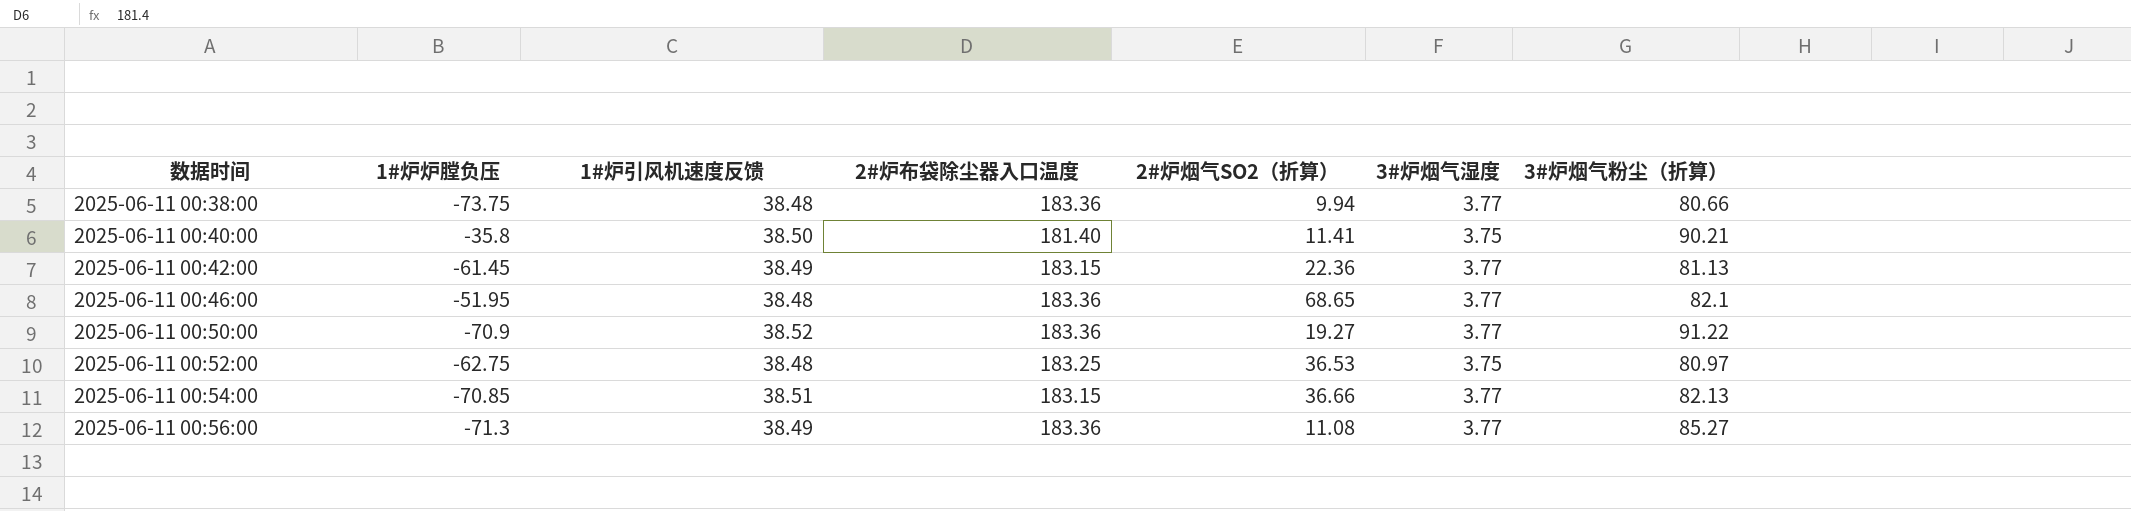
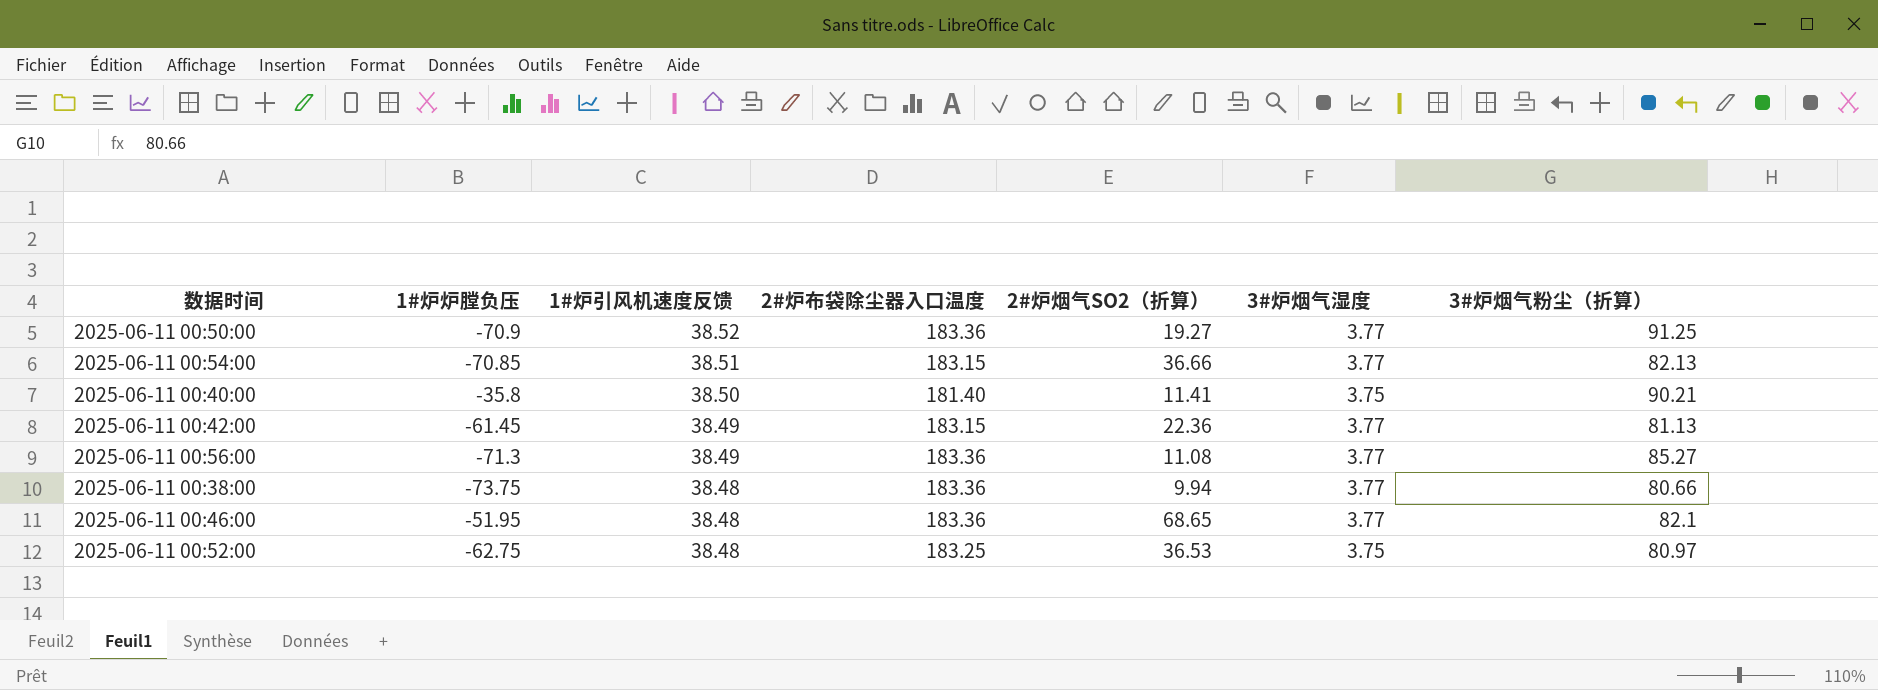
row order: 数据时间 ascending -> 1#炉引风机速度反馈 descending
2025-06-11 00:50:00 | 3#炉烟气粉尘（折算）: 91.22 -> 91.25

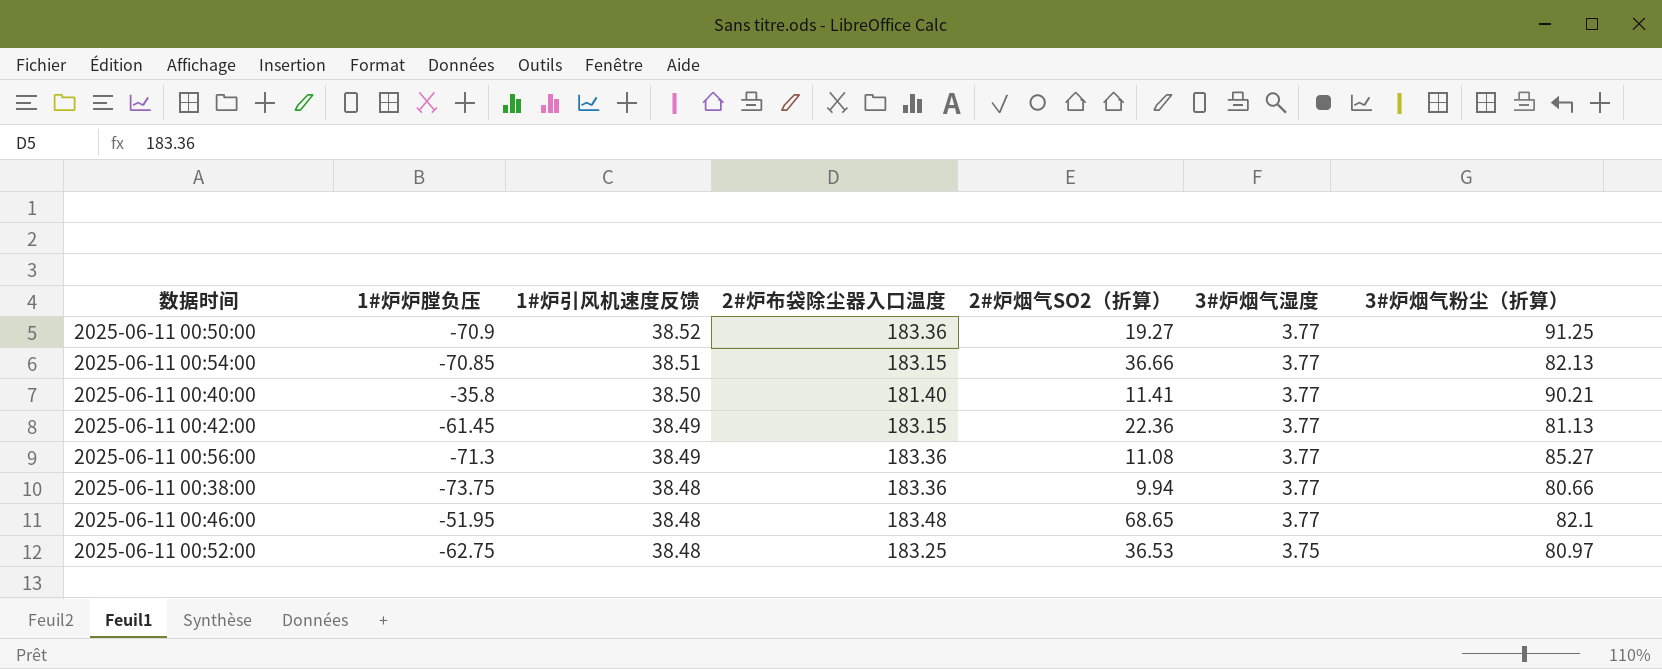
2025-06-11 00:40:00 | 3#炉烟气湿度: 3.75 -> 3.77
2025-06-11 00:46:00 | 2#炉布袋除尘器入口温度: 183.36 -> 183.48

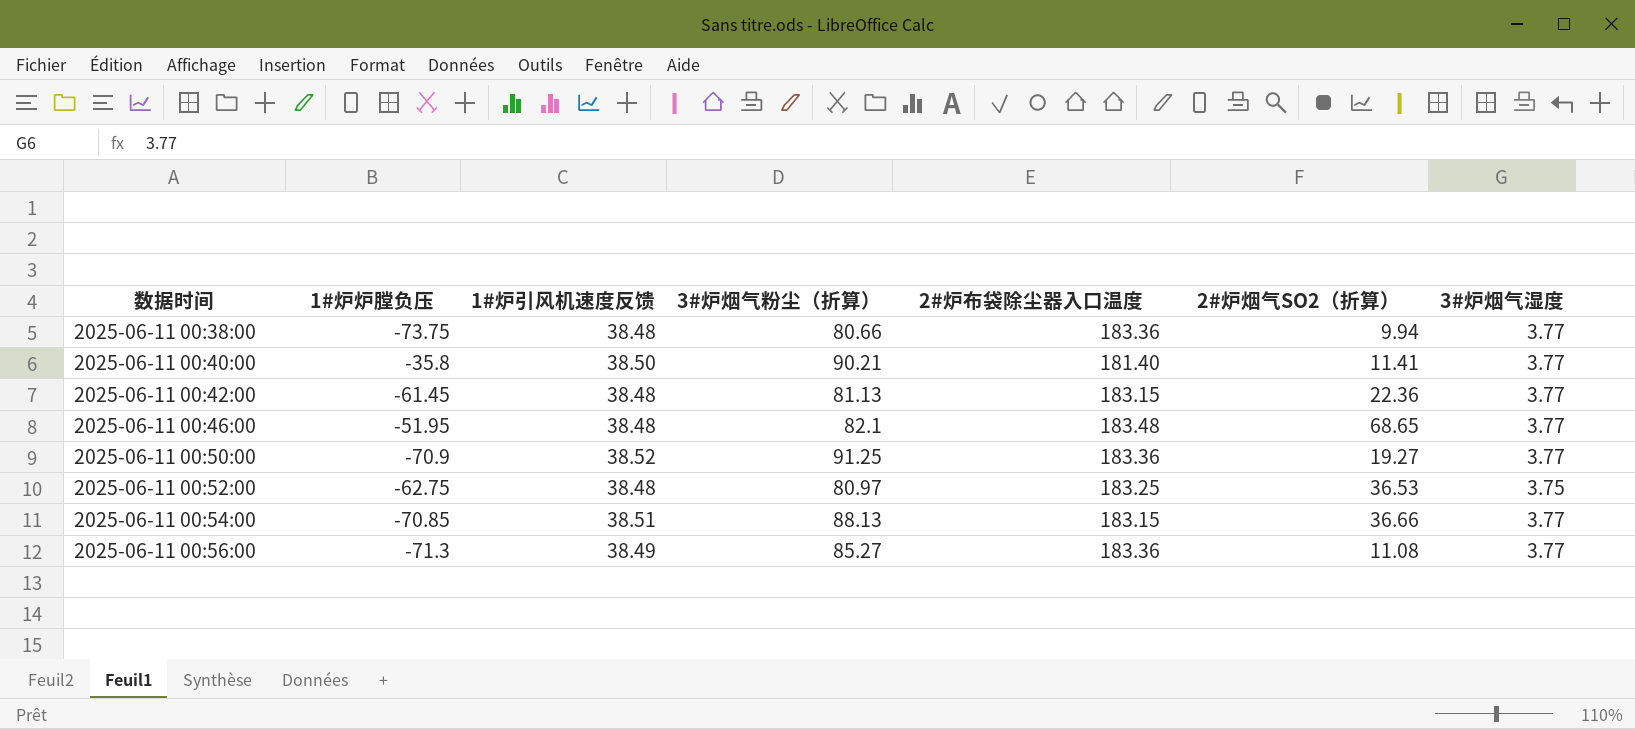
row order: 1#炉引风机速度反馈 descending -> 数据时间 ascending
column 3#炉烟气粉尘（折算） | position: 7 -> 4
2025-06-11 00:42:00 | 1#炉引风机速度反馈: 38.49 -> 38.48
2025-06-11 00:54:00 | 3#炉烟气粉尘（折算）: 82.13 -> 88.13

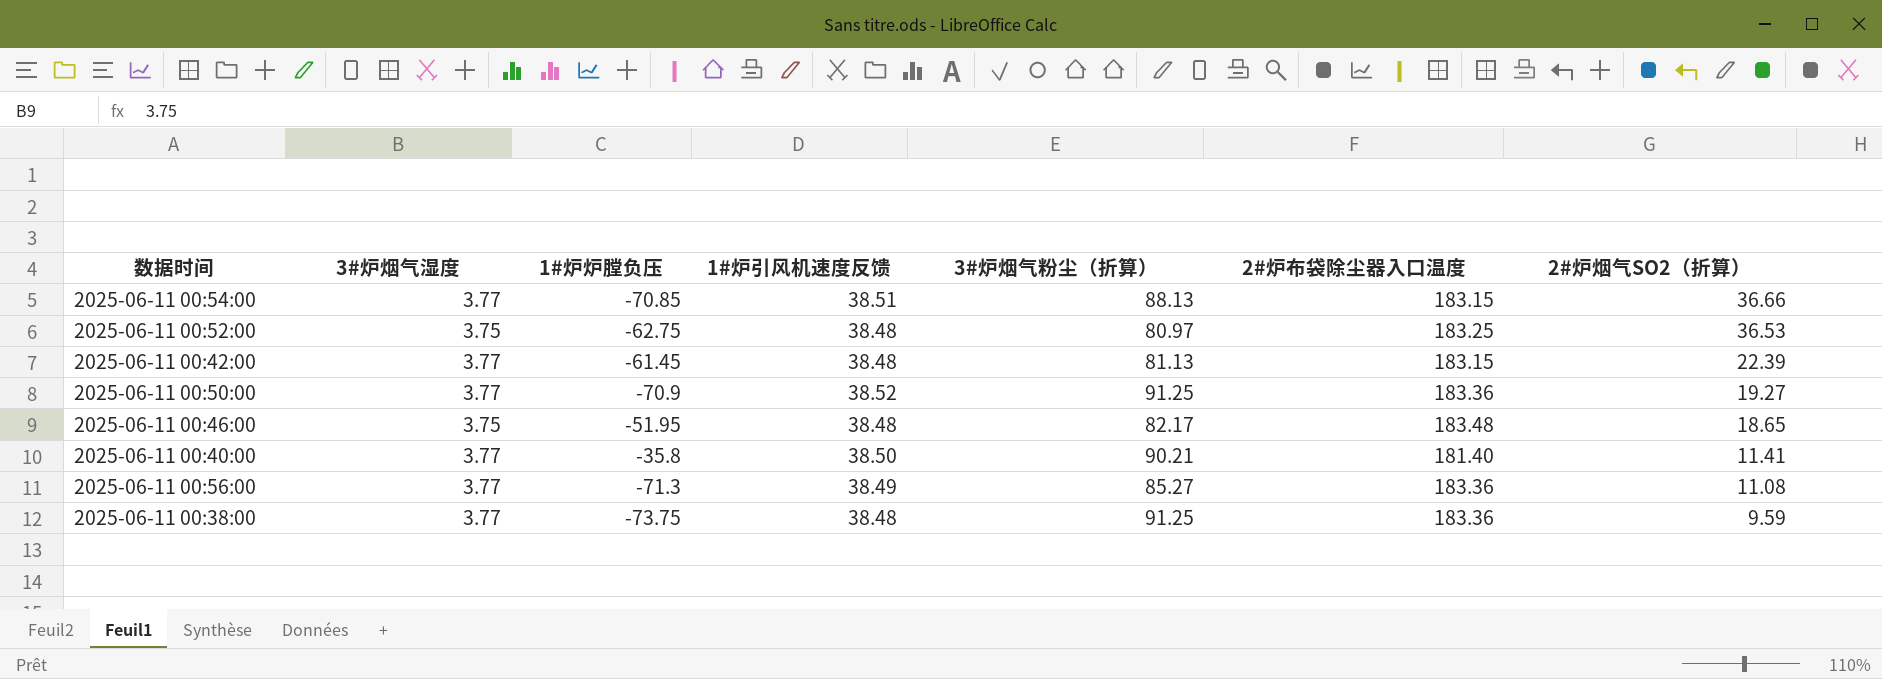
row order: 数据时间 ascending -> 2#炉烟气SO2（折算） descending
column 3#炉烟气湿度 | position: 7 -> 2
2025-06-11 00:42:00 | 2#炉烟气SO2（折算）: 22.36 -> 22.39
2025-06-11 00:46:00 | 3#炉烟气湿度: 3.77 -> 3.75
2025-06-11 00:46:00 | 3#炉烟气粉尘（折算）: 82.1 -> 82.17
2025-06-11 00:46:00 | 2#炉烟气SO2（折算）: 68.65 -> 18.65
2025-06-11 00:38:00 | 3#炉烟气粉尘（折算）: 80.66 -> 91.25
2025-06-11 00:38:00 | 2#炉烟气SO2（折算）: 9.94 -> 9.59

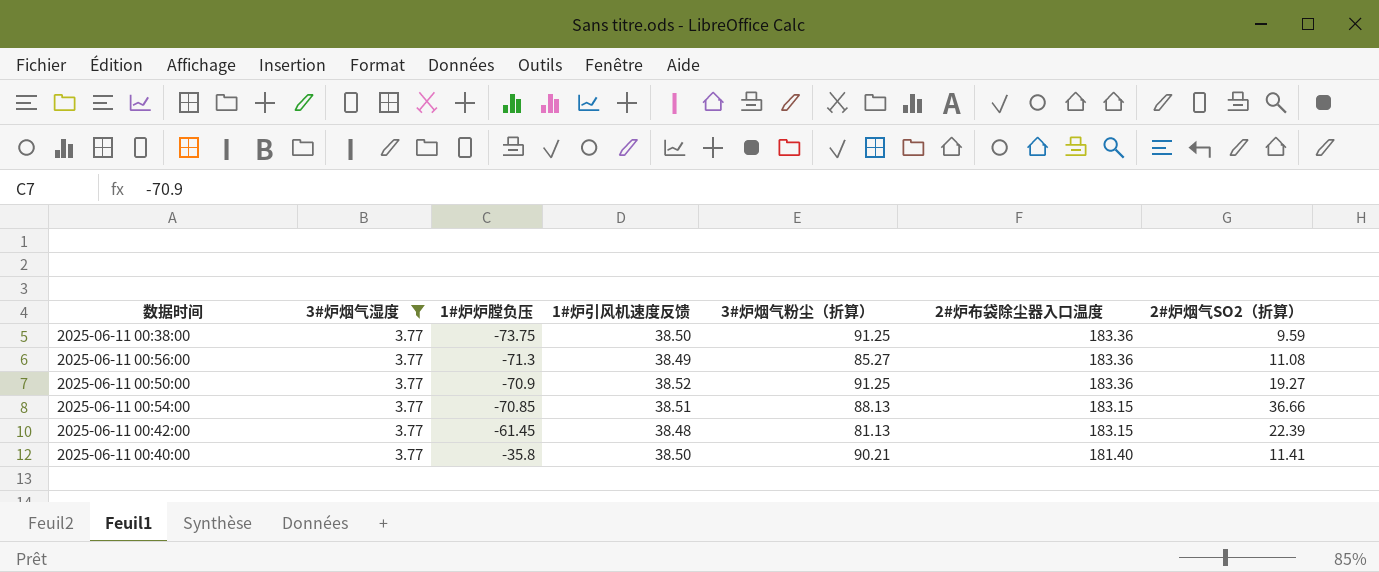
filter: none -> 3#炉烟气湿度 = 3.77
row order: 2#炉烟气SO2（折算） descending -> 1#炉炉膛负压 ascending
2025-06-11 00:38:00 | 1#炉引风机速度反馈: 38.48 -> 38.50

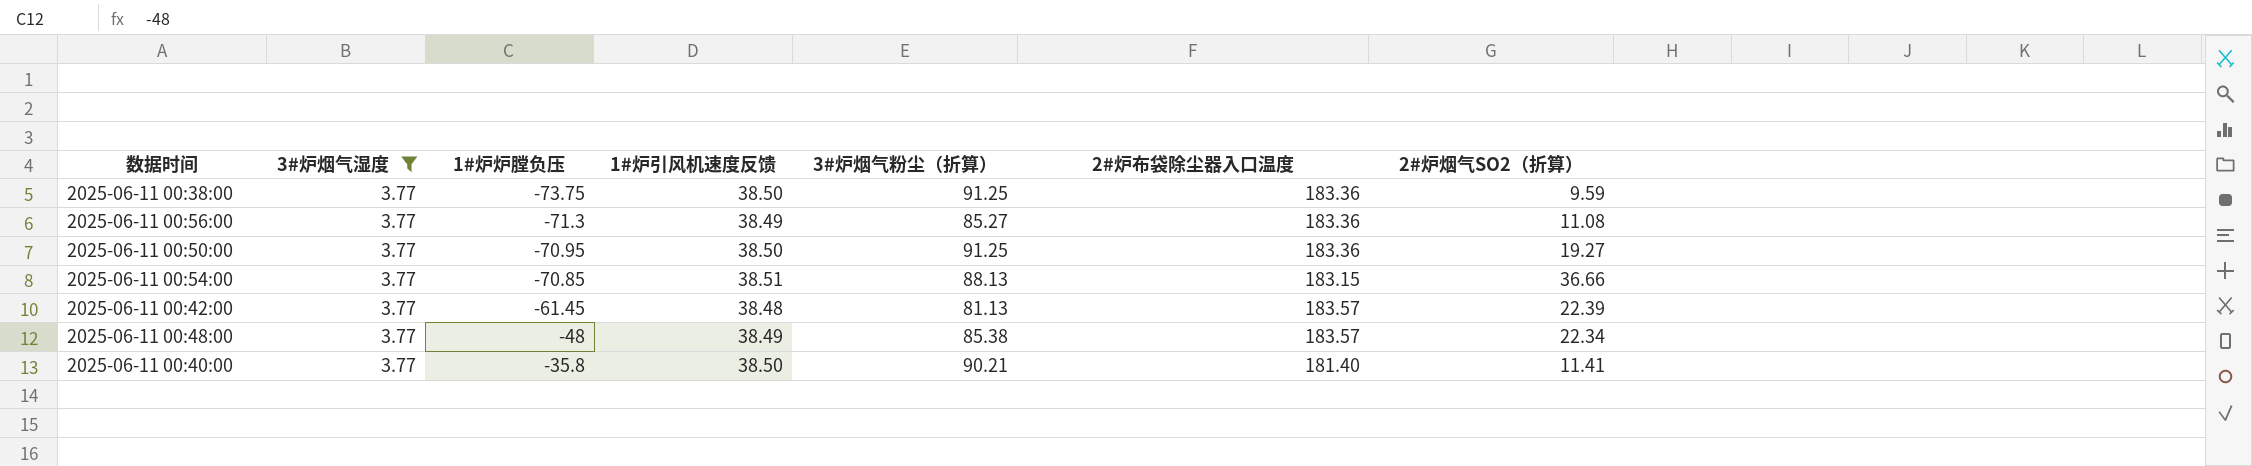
2025-06-11 00:50:00 | 1#炉炉膛负压: -70.9 -> -70.95
2025-06-11 00:50:00 | 1#炉引风机速度反馈: 38.52 -> 38.50
2025-06-11 00:42:00 | 2#炉布袋除尘器入口温度: 183.15 -> 183.57
row 2025-06-11 00:48:00: none -> 3.77 | -48 | 38.49 | 85.38 | 183.57 | 22.34

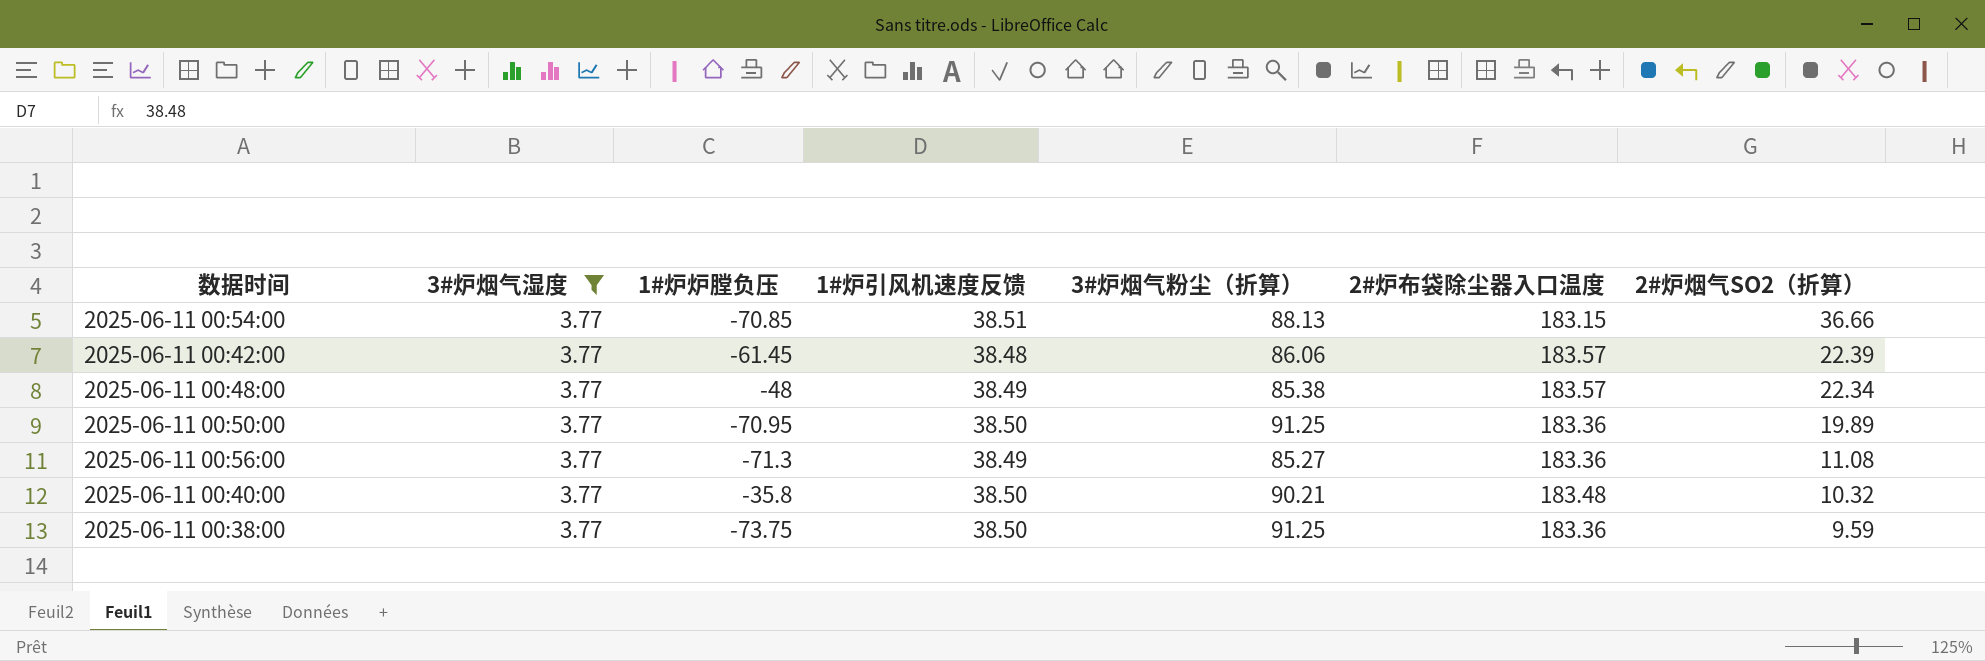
row order: 1#炉炉膛负压 ascending -> 2#炉烟气SO2（折算） descending
2025-06-11 00:42:00 | 3#炉烟气粉尘（折算）: 81.13 -> 86.06
2025-06-11 00:50:00 | 2#炉烟气SO2（折算）: 19.27 -> 19.89
2025-06-11 00:40:00 | 2#炉布袋除尘器入口温度: 181.40 -> 183.48
2025-06-11 00:40:00 | 2#炉烟气SO2（折算）: 11.41 -> 10.32

